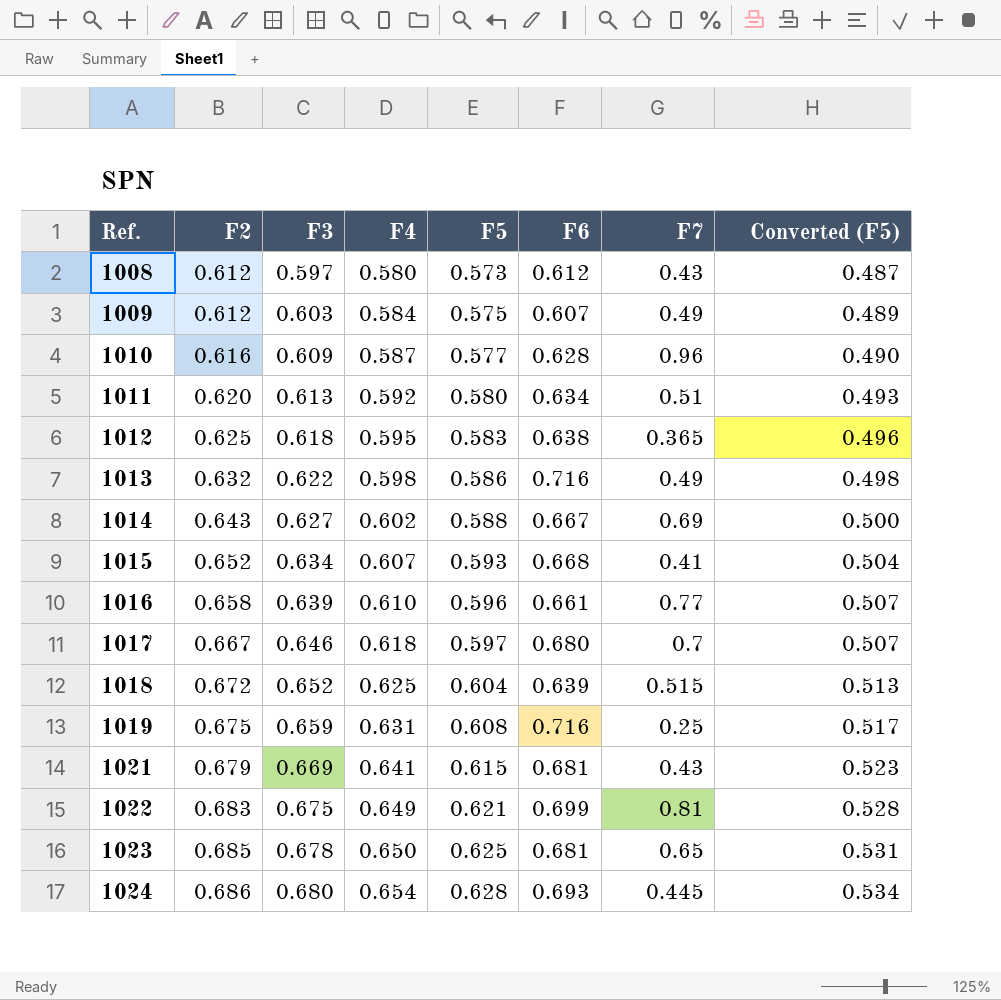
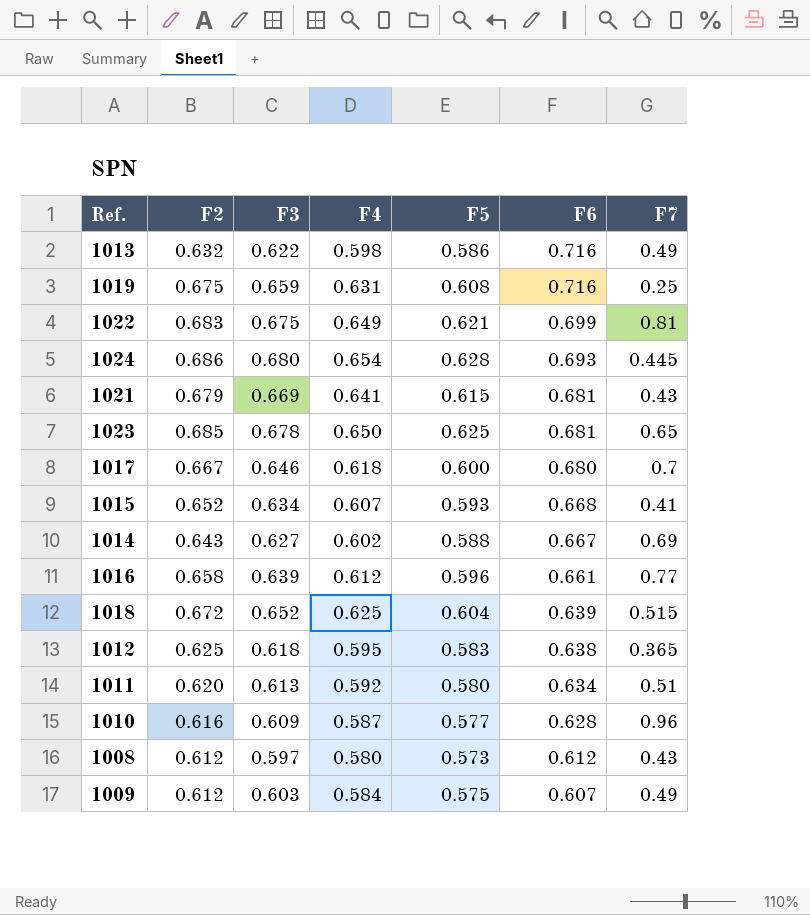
row order: Ref. ascending -> F6 descending
column Converted (F5) | formula: [F5] * 0.85 -> none
1017 | F5: 0.597 -> 0.600
1016 | F4: 0.610 -> 0.612

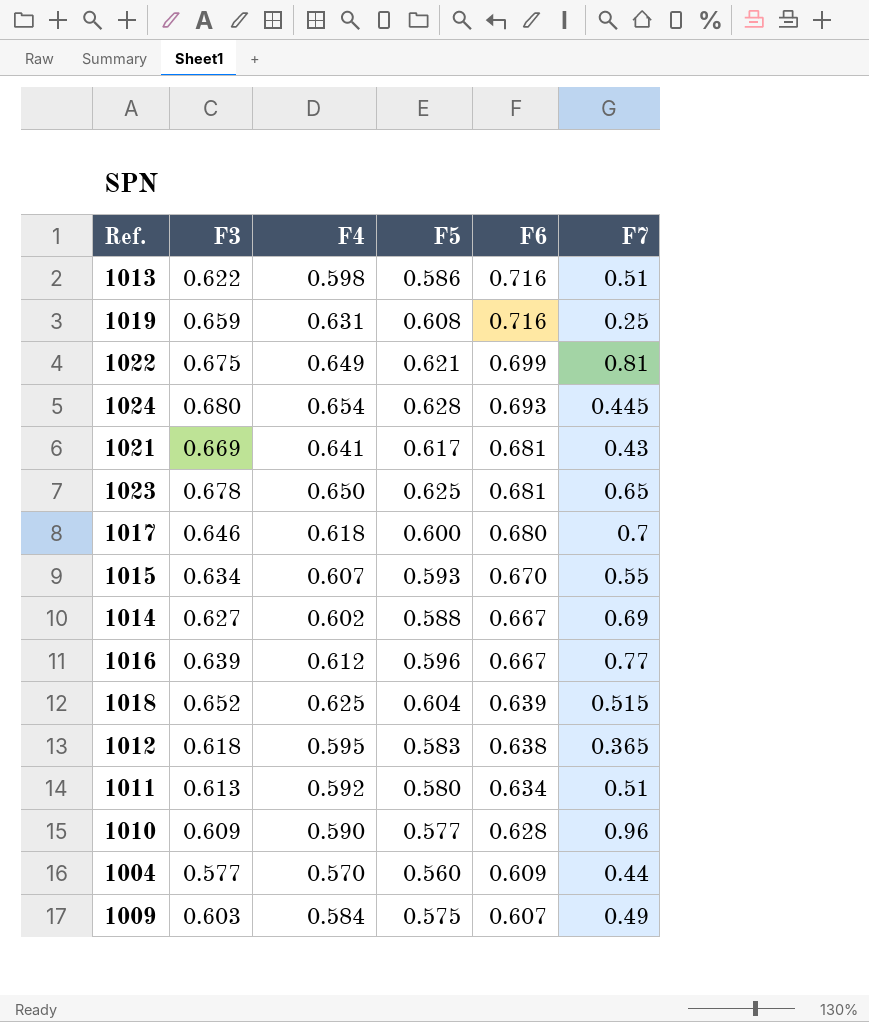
column F2 | position: 2 -> none
row 1008: 0.612 | 0.597 | 0.580 | 0.573 | 0.612 | 0.43 -> none
1013 | F7: 0.49 -> 0.51
1021 | F5: 0.615 -> 0.617
1015 | F6: 0.668 -> 0.670
1015 | F7: 0.41 -> 0.55
1016 | F6: 0.661 -> 0.667
1010 | F4: 0.587 -> 0.590
row 1004: none -> 0.577 | 0.570 | 0.560 | 0.609 | 0.44

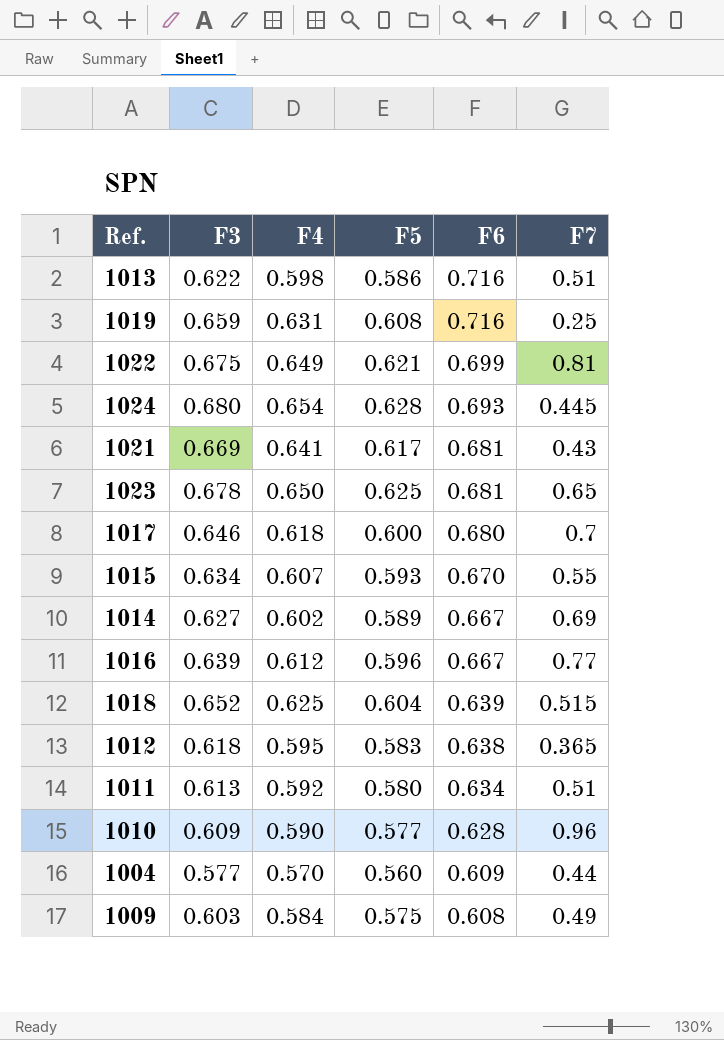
1014 | F5: 0.588 -> 0.589
1009 | F6: 0.607 -> 0.608

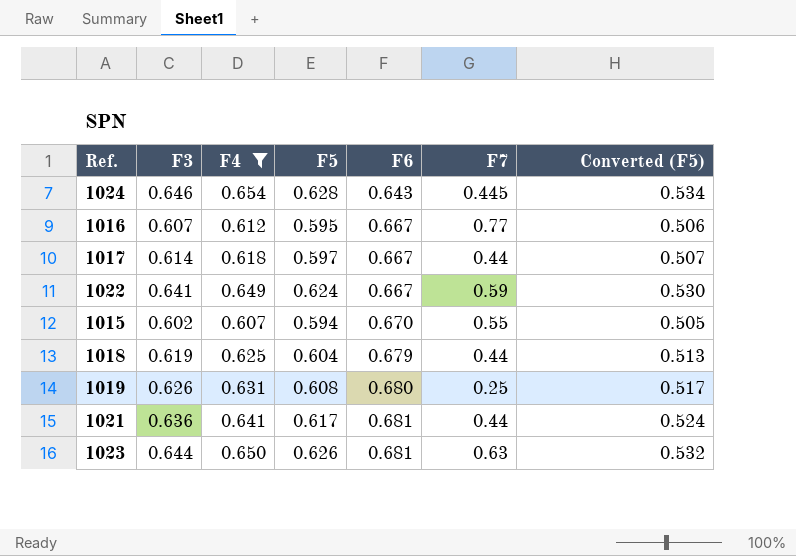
filter: none -> F4 >= 0.607
row order: F6 descending -> F6 ascending
column Converted (F5) | formula: none -> [F5] * 0.85
1024 | F3: 0.680 -> 0.646
1024 | F6: 0.693 -> 0.643
1016 | F3: 0.639 -> 0.607
1016 | F5: 0.596 -> 0.595
1017 | F3: 0.646 -> 0.614
1017 | F5: 0.600 -> 0.597
1017 | F6: 0.680 -> 0.667
1017 | F7: 0.7 -> 0.44
1022 | F3: 0.675 -> 0.641
1022 | F5: 0.621 -> 0.624
1022 | F6: 0.699 -> 0.667
1022 | F7: 0.81 -> 0.59
1015 | F3: 0.634 -> 0.602
1015 | F5: 0.593 -> 0.594
1018 | F3: 0.652 -> 0.619
1018 | F6: 0.639 -> 0.679
1018 | F7: 0.515 -> 0.44
1019 | F3: 0.659 -> 0.626
1019 | F6: 0.716 -> 0.680
1021 | F3: 0.669 -> 0.636
1021 | F7: 0.43 -> 0.44
1023 | F3: 0.678 -> 0.644
1023 | F5: 0.625 -> 0.626
1023 | F7: 0.65 -> 0.63

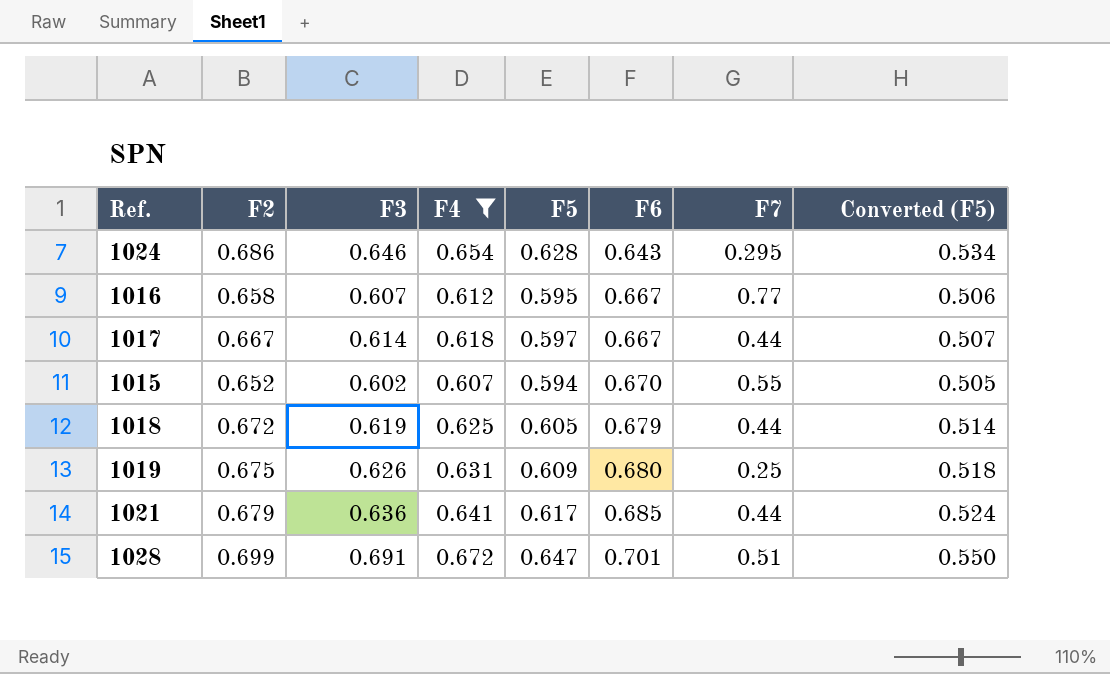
column F2 | position: none -> 2
row 1022: 0.641 | 0.649 | 0.624 | 0.667 | 0.59 | 0.530 -> none
row 1023: 0.644 | 0.650 | 0.626 | 0.681 | 0.63 | 0.532 -> none
1024 | F7: 0.445 -> 0.295
1018 | F5: 0.604 -> 0.605
1018 | Converted (F5): 0.513 -> 0.514
1019 | F5: 0.608 -> 0.609
1019 | Converted (F5): 0.517 -> 0.518
1021 | F6: 0.681 -> 0.685
row 1028: none -> 0.699 | 0.691 | 0.672 | 0.647 | 0.701 | 0.51 | 0.550

